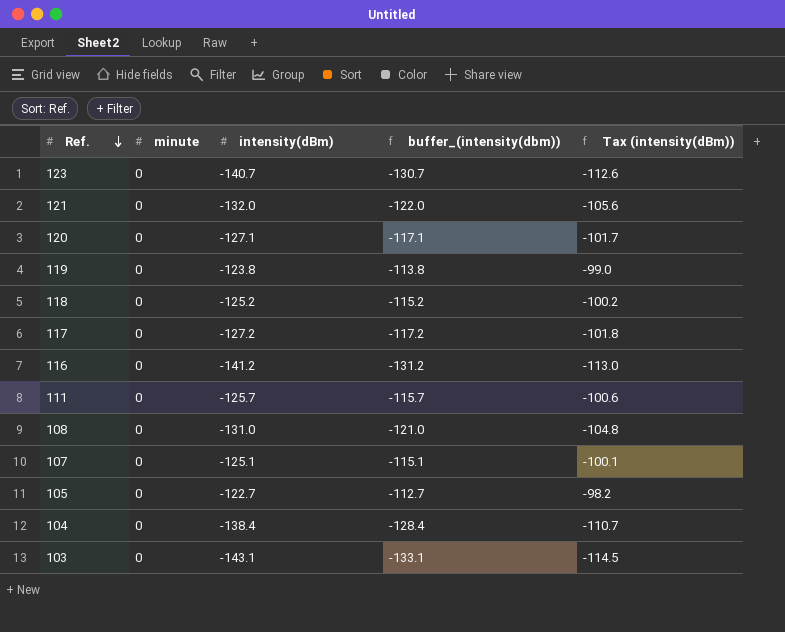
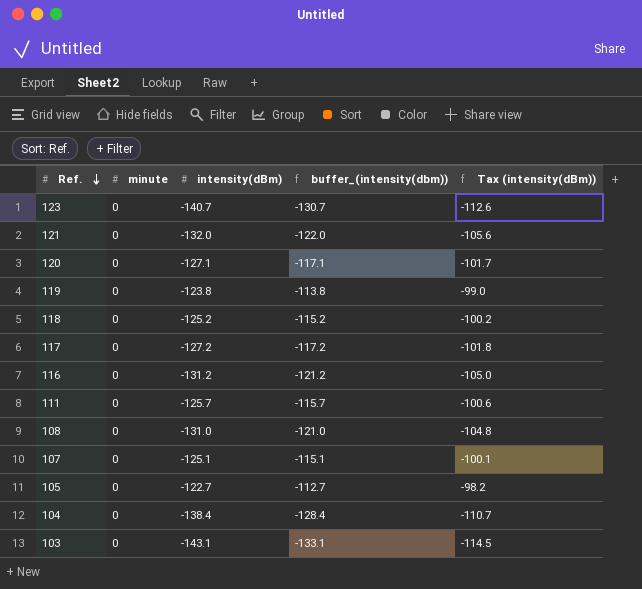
116 | intensity(dBm): -141.2 -> -131.2
116 | buffer_(intensity(dbm)): -131.2 -> -121.2
116 | Tax (intensity(dBm)): -113.0 -> -105.0

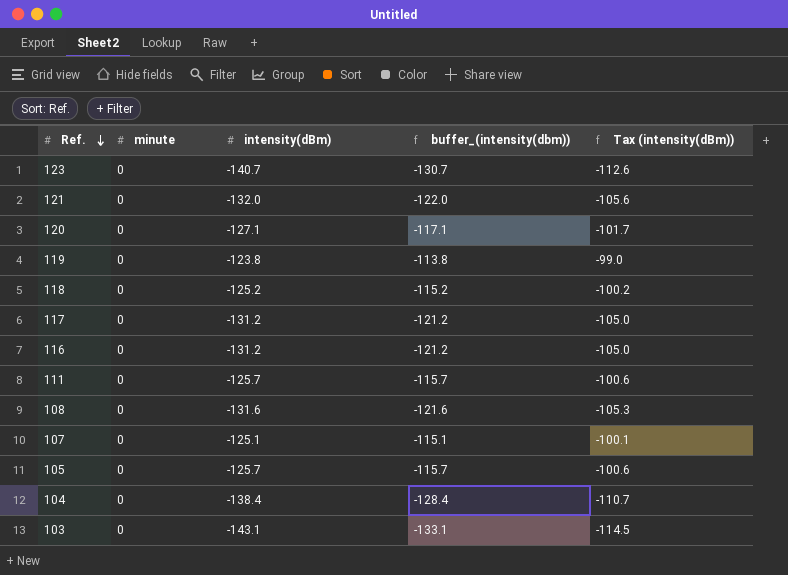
117 | intensity(dBm): -127.2 -> -131.2
117 | buffer_(intensity(dbm)): -117.2 -> -121.2
117 | Tax (intensity(dBm)): -101.8 -> -105.0
108 | intensity(dBm): -131.0 -> -131.6
108 | buffer_(intensity(dbm)): -121.0 -> -121.6
108 | Tax (intensity(dBm)): -104.8 -> -105.3
105 | intensity(dBm): -122.7 -> -125.7
105 | buffer_(intensity(dbm)): -112.7 -> -115.7
105 | Tax (intensity(dBm)): -98.2 -> -100.6

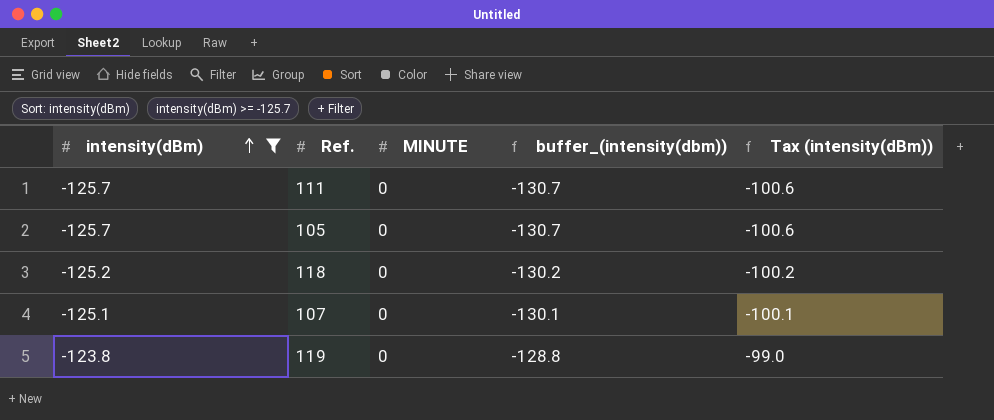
filter: none -> intensity(dBm) >= -125.7
row order: Ref. descending -> intensity(dBm) ascending
column intensity(dBm) | position: 3 -> 1
column name: minute -> MINUTE
column buffer_(intensity(dbm)) | formula: [intensity(dBm)] + 10 -> [intensity(dBm)] - 5

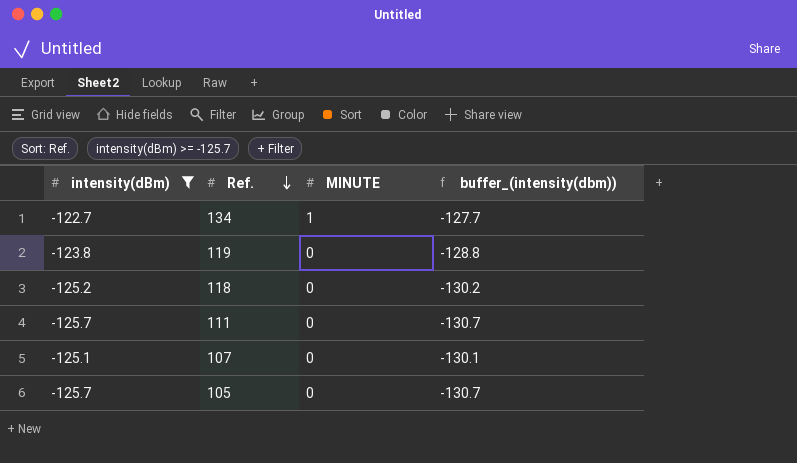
row order: intensity(dBm) ascending -> Ref. descending
column Tax (intensity(dBm)) | formula: [intensity(dBm)] * 0.8 -> none
row 134: none -> -122.7 | 1 | -127.7

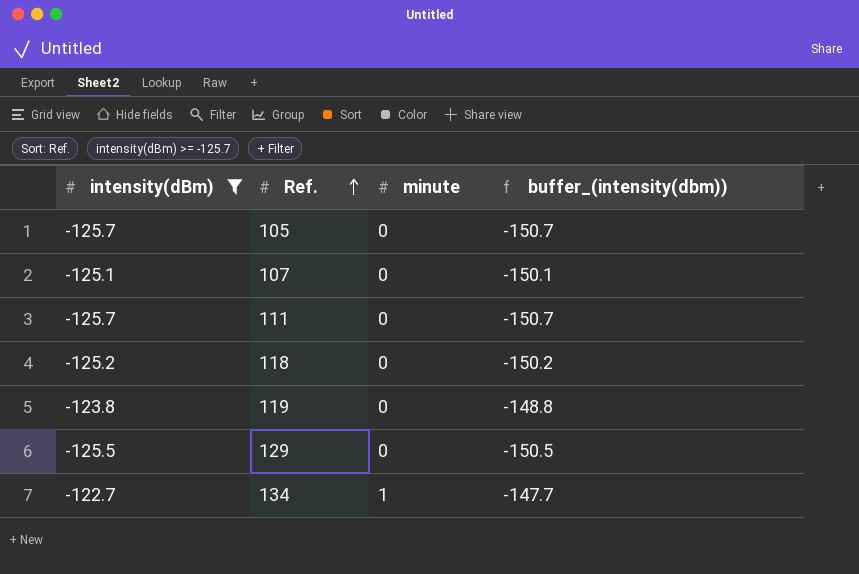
row order: Ref. descending -> Ref. ascending
column name: MINUTE -> minute
column buffer_(intensity(dbm)) | formula: [intensity(dBm)] - 5 -> [intensity(dBm)] - 25
row 129: none -> -125.5 | 0 | -150.5

